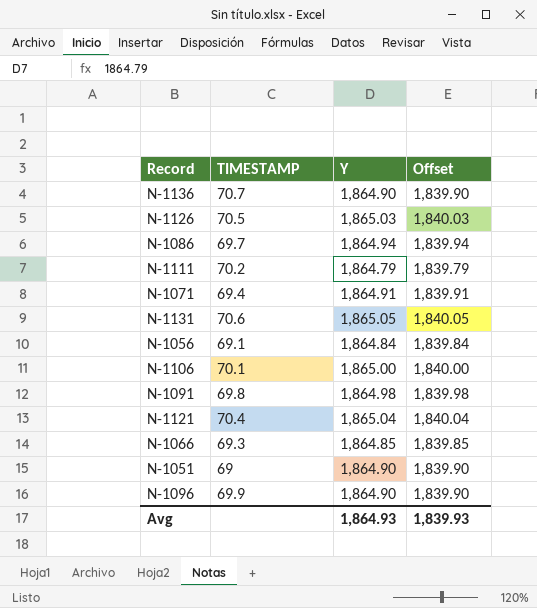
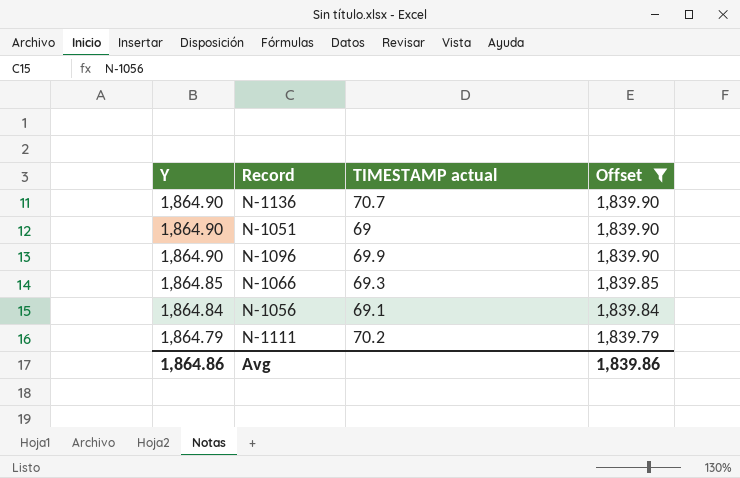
filter: none -> Offset <= 1,839.90
row order: none -> Y descending
column Y | position: 3 -> 1
column name: TIMESTAMP -> TIMESTAMP actual
Avg | Y: 1,864.93 -> 1,864.86
Avg | Offset: 1,839.93 -> 1,839.86

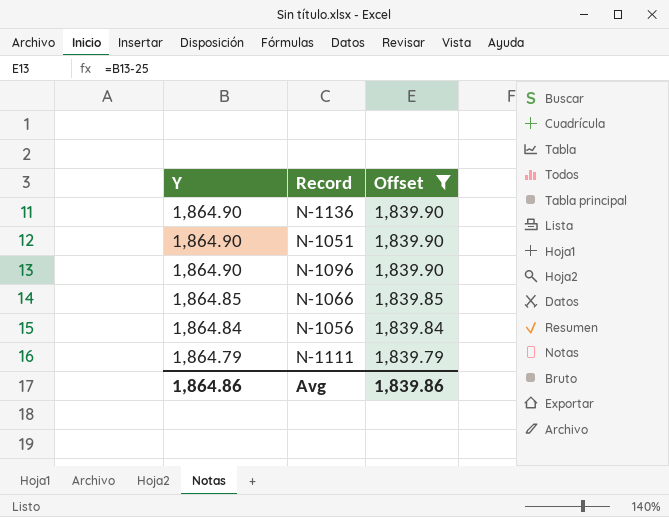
column TIMESTAMP actual | position: 3 -> none

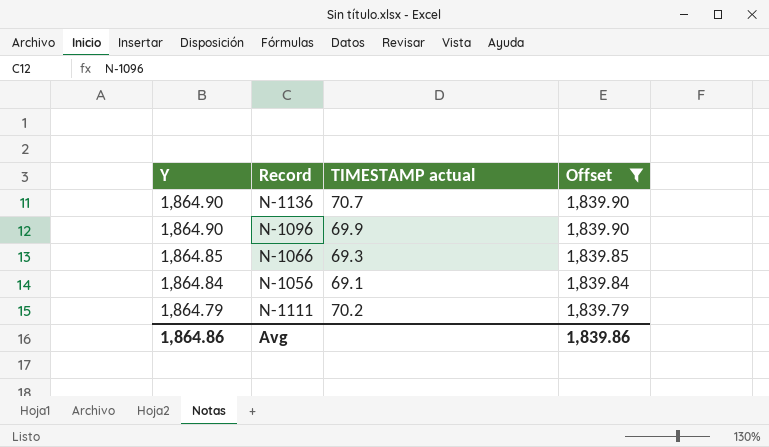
column TIMESTAMP actual | position: none -> 3
row N-1051: 1,864.90 | 1,839.90 -> none

